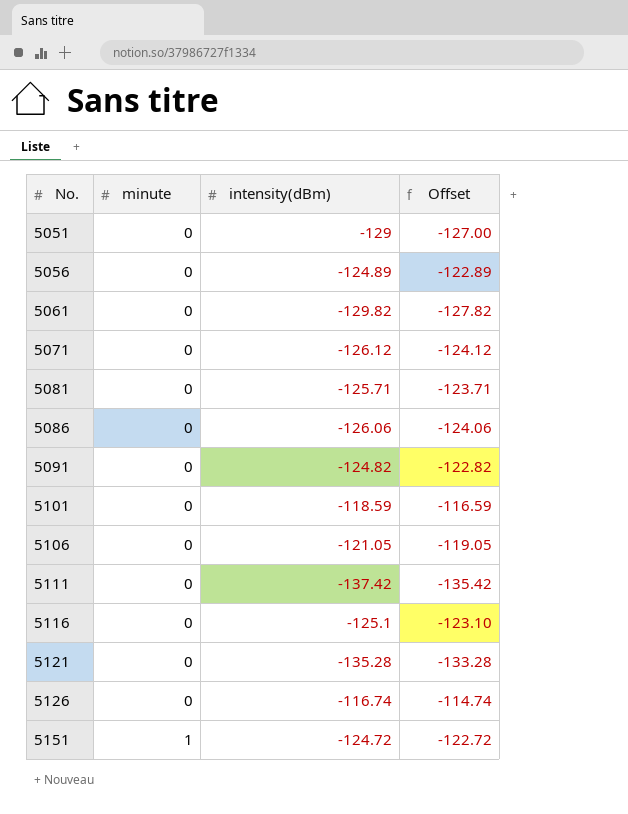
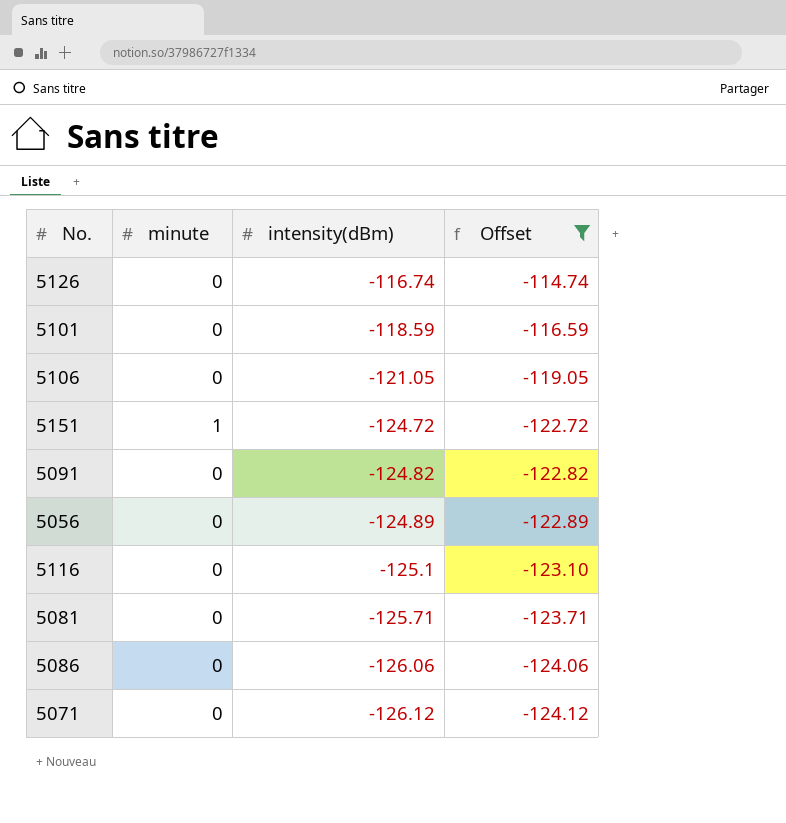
filter: none -> Offset >= -124.12
row order: No. ascending -> intensity(dBm) descending

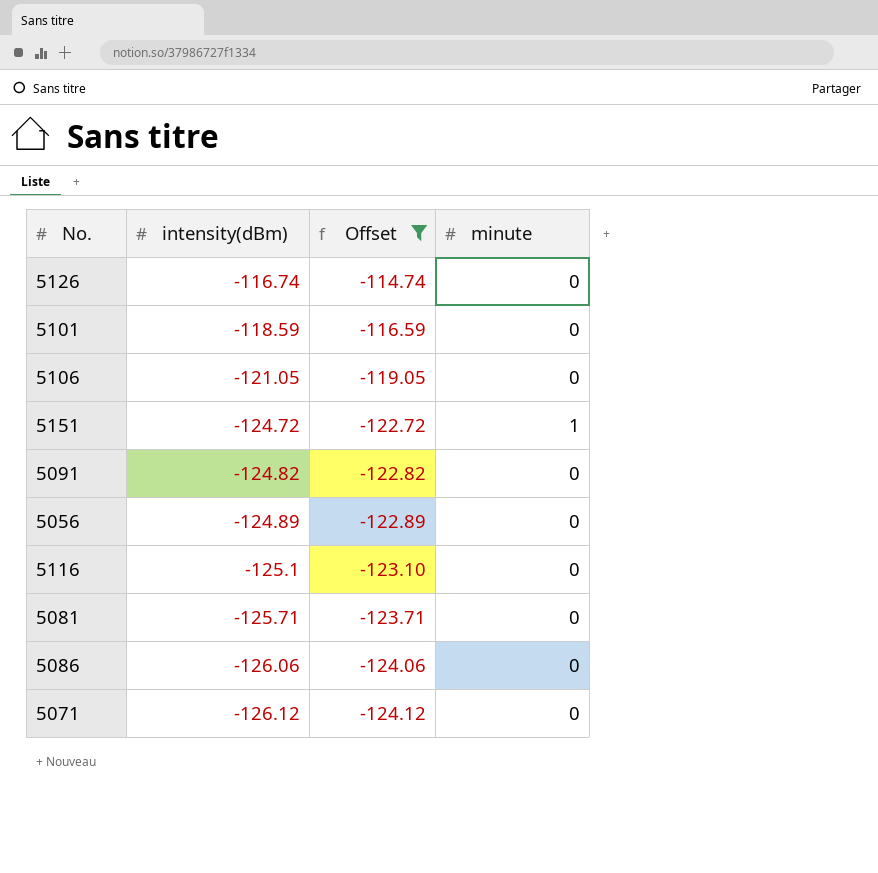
column minute | position: 2 -> 4

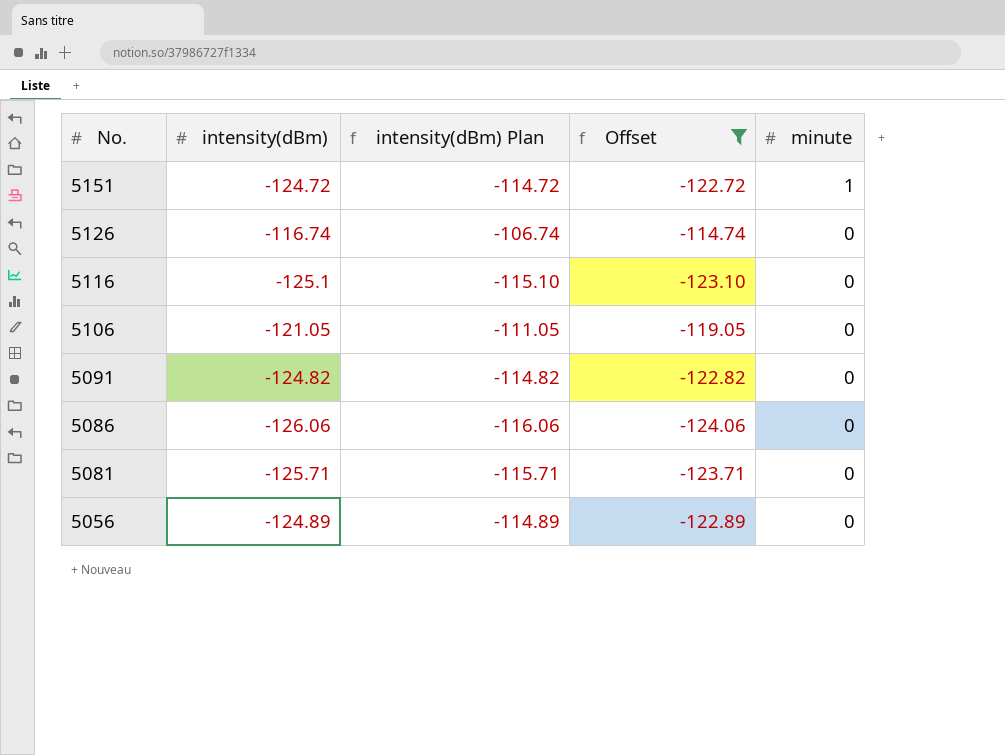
row order: intensity(dBm) descending -> No. descending
column intensity(dBm) Plan | formula: none -> [intensity(dBm)] + 10
row 5101: -118.59 | -116.59 | 0 -> none
row 5071: -126.12 | -124.12 | 0 -> none

